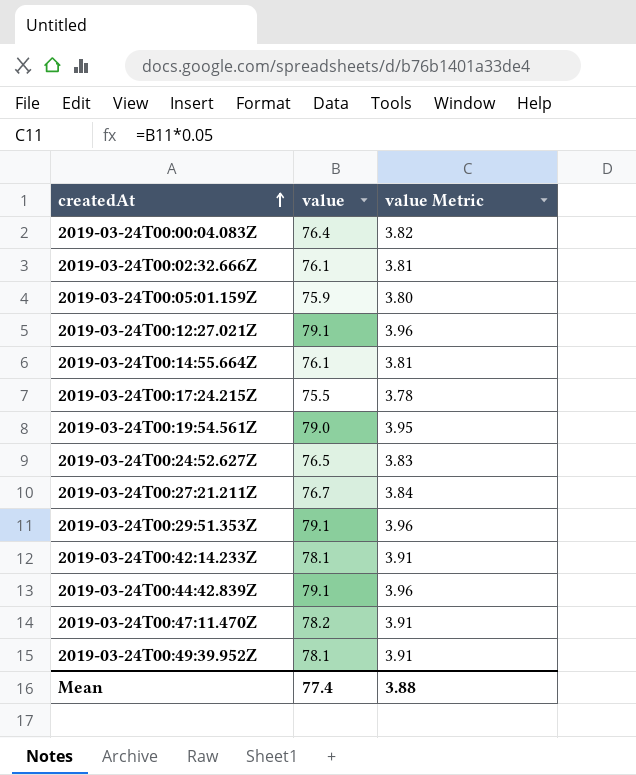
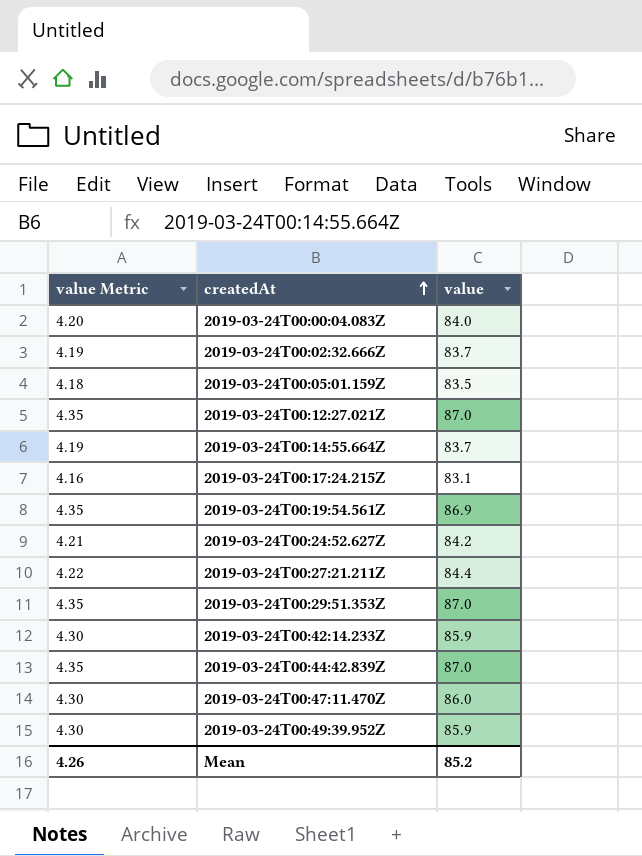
column value Metric | position: 3 -> 1
2019-03-24T00:00:04.083Z | value Metric: 3.82 -> 4.20
2019-03-24T00:00:04.083Z | value: 76.4 -> 84.0
2019-03-24T00:02:32.666Z | value Metric: 3.81 -> 4.19
2019-03-24T00:02:32.666Z | value: 76.1 -> 83.7
2019-03-24T00:05:01.159Z | value Metric: 3.80 -> 4.18
2019-03-24T00:05:01.159Z | value: 75.9 -> 83.5
2019-03-24T00:12:27.021Z | value Metric: 3.96 -> 4.35
2019-03-24T00:12:27.021Z | value: 79.1 -> 87.0
2019-03-24T00:14:55.664Z | value Metric: 3.81 -> 4.19
2019-03-24T00:14:55.664Z | value: 76.1 -> 83.7
2019-03-24T00:17:24.215Z | value Metric: 3.78 -> 4.16
2019-03-24T00:17:24.215Z | value: 75.5 -> 83.1
2019-03-24T00:19:54.561Z | value Metric: 3.95 -> 4.35
2019-03-24T00:19:54.561Z | value: 79.0 -> 86.9
2019-03-24T00:24:52.627Z | value Metric: 3.83 -> 4.21
2019-03-24T00:24:52.627Z | value: 76.5 -> 84.2
2019-03-24T00:27:21.211Z | value Metric: 3.84 -> 4.22
2019-03-24T00:27:21.211Z | value: 76.7 -> 84.4
2019-03-24T00:29:51.353Z | value Metric: 3.96 -> 4.35
2019-03-24T00:29:51.353Z | value: 79.1 -> 87.0
2019-03-24T00:42:14.233Z | value Metric: 3.91 -> 4.30
2019-03-24T00:42:14.233Z | value: 78.1 -> 85.9
2019-03-24T00:44:42.839Z | value Metric: 3.96 -> 4.35
2019-03-24T00:44:42.839Z | value: 79.1 -> 87.0
2019-03-24T00:47:11.470Z | value Metric: 3.91 -> 4.30
2019-03-24T00:47:11.470Z | value: 78.2 -> 86.0
2019-03-24T00:49:39.952Z | value Metric: 3.91 -> 4.30
2019-03-24T00:49:39.952Z | value: 78.1 -> 85.9
Mean | value Metric: 3.88 -> 4.26
Mean | value: 77.4 -> 85.2

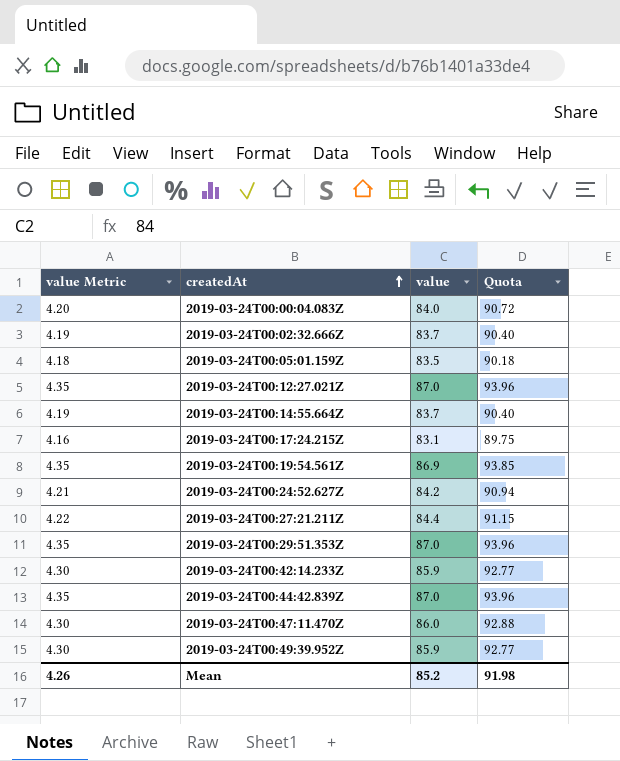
column Quota | formula: none -> [value] * 1.08

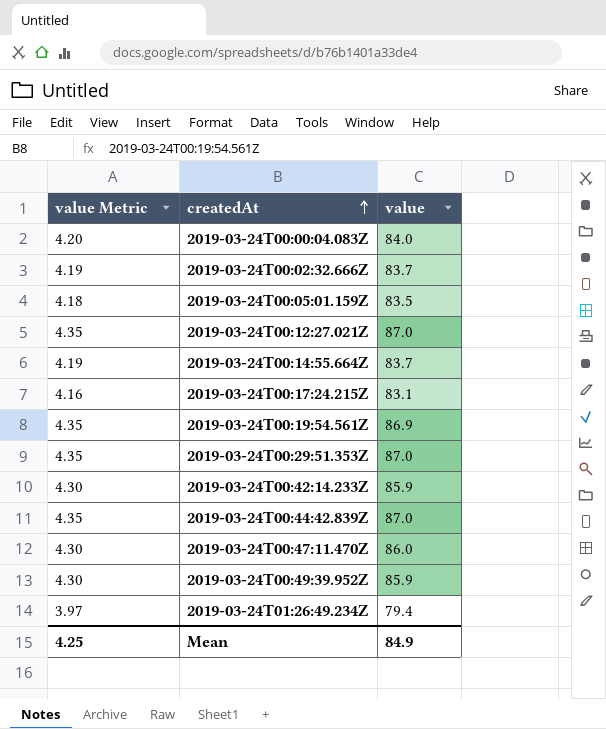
column Quota | formula: [value] * 1.08 -> none
row 2019-03-24T00:24:52.627Z: 4.21 | 84.2 | 90.94 -> none
row 2019-03-24T00:27:21.211Z: 4.22 | 84.4 | 91.15 -> none
row 2019-03-24T01:26:49.234Z: none -> 3.97 | 79.4
Mean | value Metric: 4.26 -> 4.25
Mean | value: 85.2 -> 84.9

